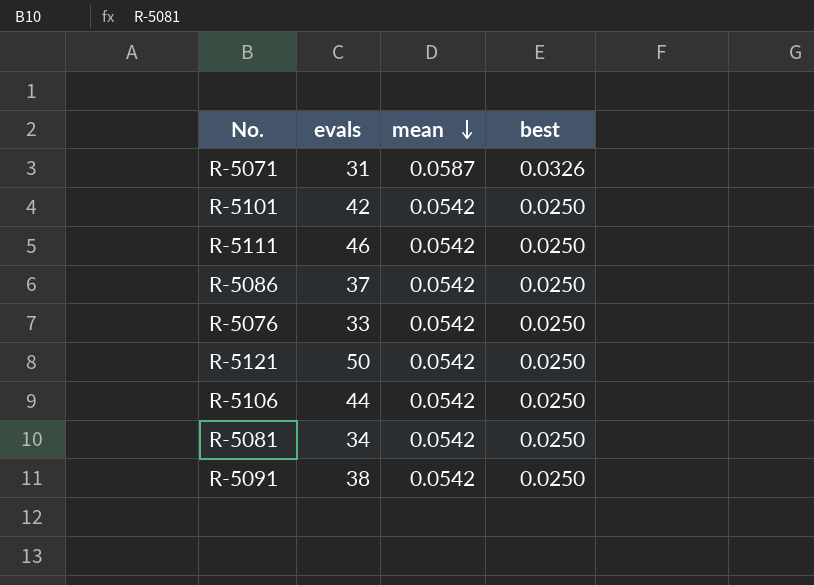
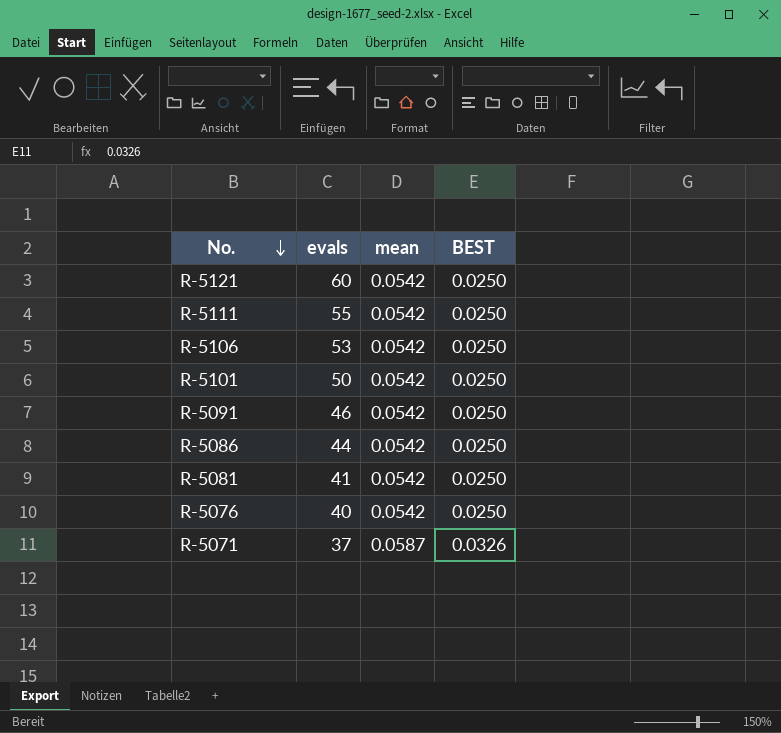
row order: mean descending -> No. descending
column name: best -> BEST
R-5121 | evals: 50 -> 60
R-5111 | evals: 46 -> 55
R-5106 | evals: 44 -> 53
R-5101 | evals: 42 -> 50
R-5091 | evals: 38 -> 46
R-5086 | evals: 37 -> 44
R-5081 | evals: 34 -> 41
R-5076 | evals: 33 -> 40
R-5071 | evals: 31 -> 37

